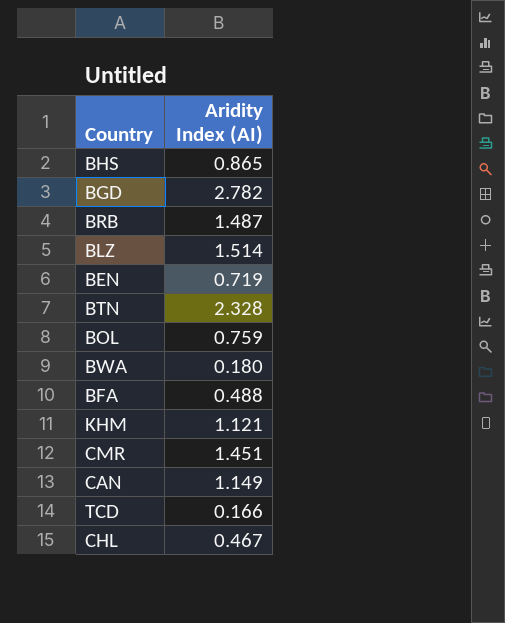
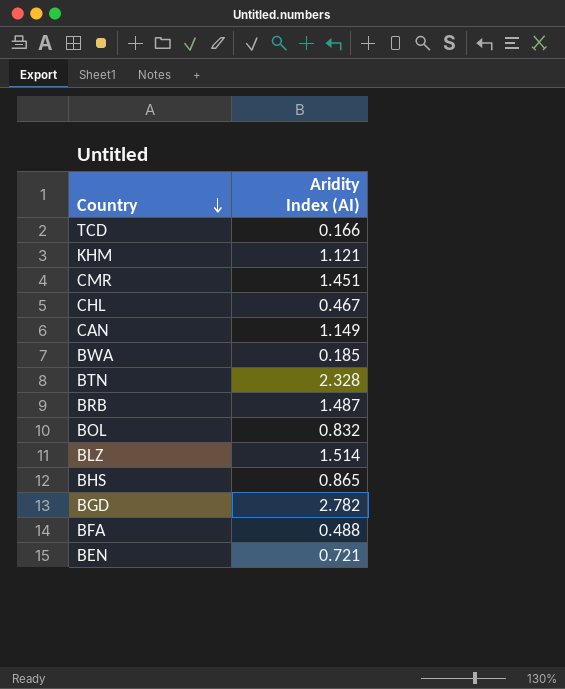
row order: none -> Country descending
BWA | Aridity Index (AI): 0.180 -> 0.185
BOL | Aridity Index (AI): 0.759 -> 0.832
BEN | Aridity Index (AI): 0.719 -> 0.721

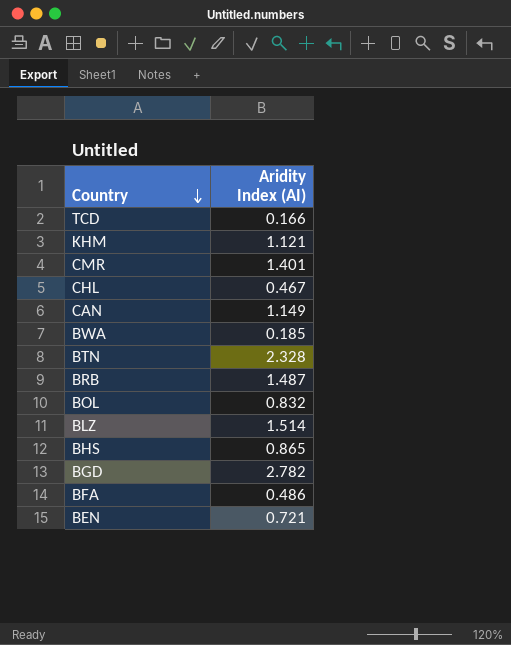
CMR | Aridity Index (AI): 1.451 -> 1.401
BFA | Aridity Index (AI): 0.488 -> 0.486

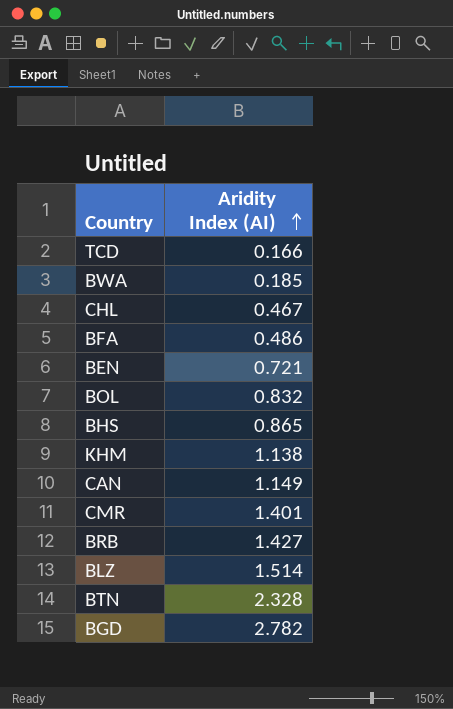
row order: Country descending -> Aridity Index (AI) ascending
KHM | Aridity Index (AI): 1.121 -> 1.138
BRB | Aridity Index (AI): 1.487 -> 1.427

